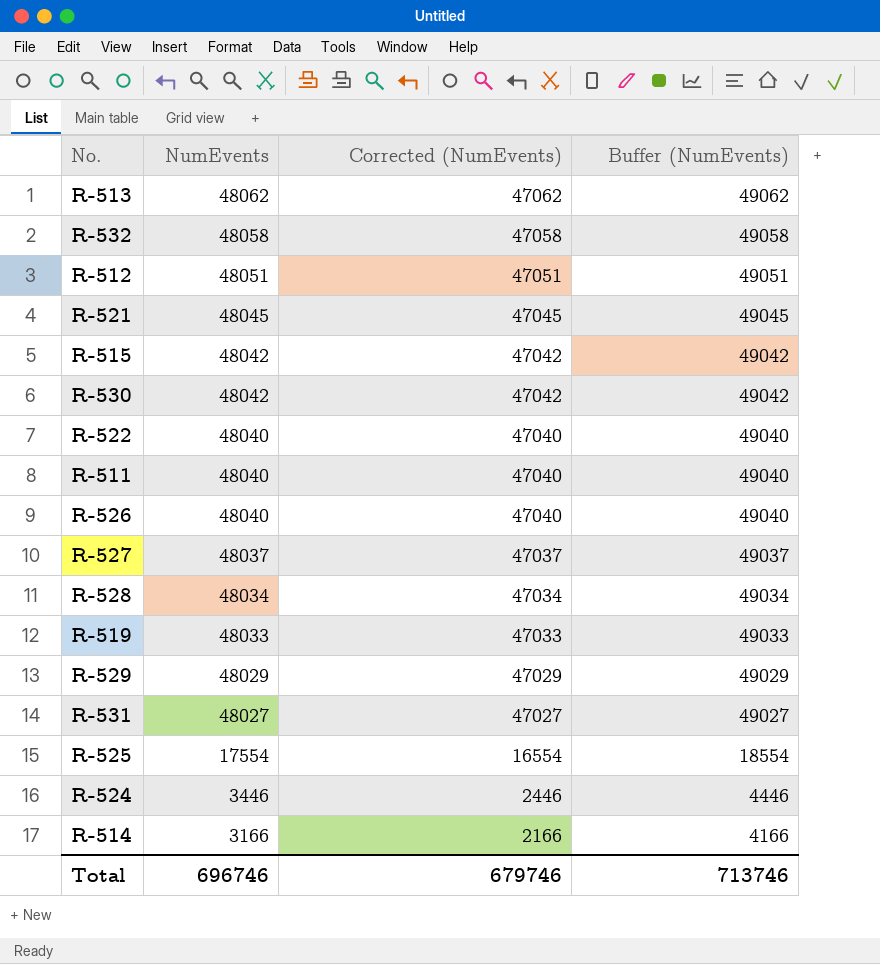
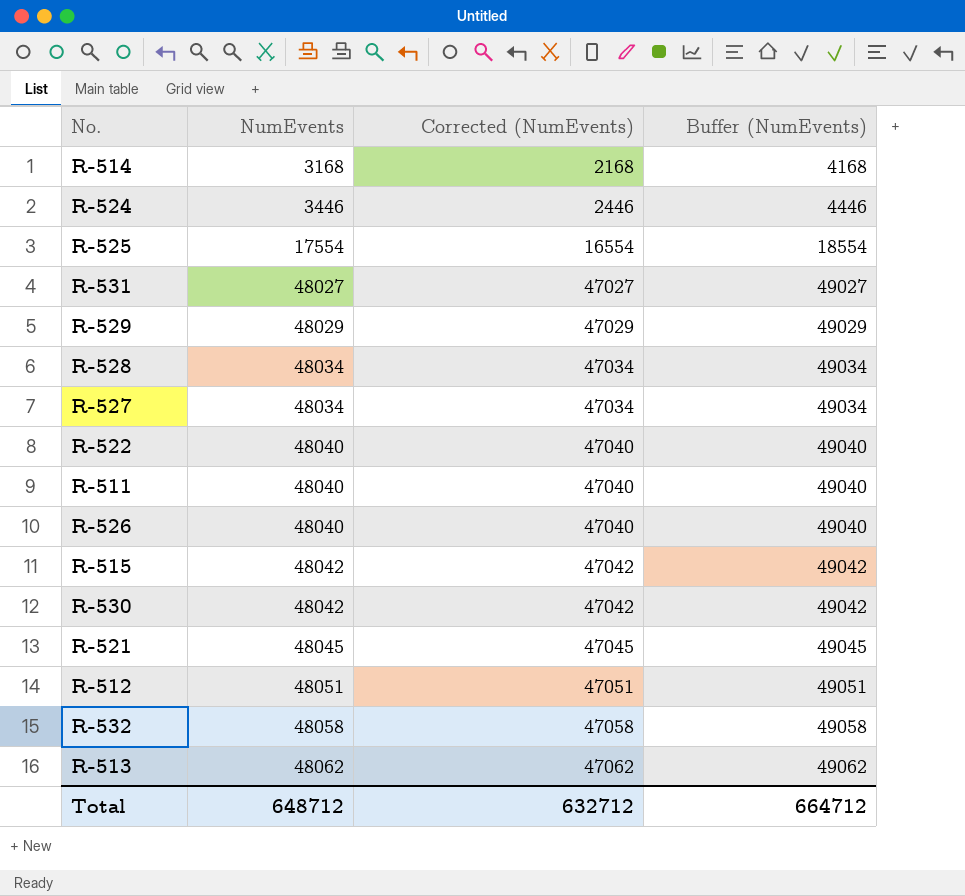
row order: NumEvents descending -> NumEvents ascending
row R-519: 48033 | 47033 | 49033 -> none
R-514 | NumEvents: 3166 -> 3168
R-514 | Corrected (NumEvents): 2166 -> 2168
R-514 | Buffer (NumEvents): 4166 -> 4168
R-527 | NumEvents: 48037 -> 48034
R-527 | Corrected (NumEvents): 47037 -> 47034
R-527 | Buffer (NumEvents): 49037 -> 49034
Total | NumEvents: 696746 -> 648712
Total | Corrected (NumEvents): 679746 -> 632712
Total | Buffer (NumEvents): 713746 -> 664712

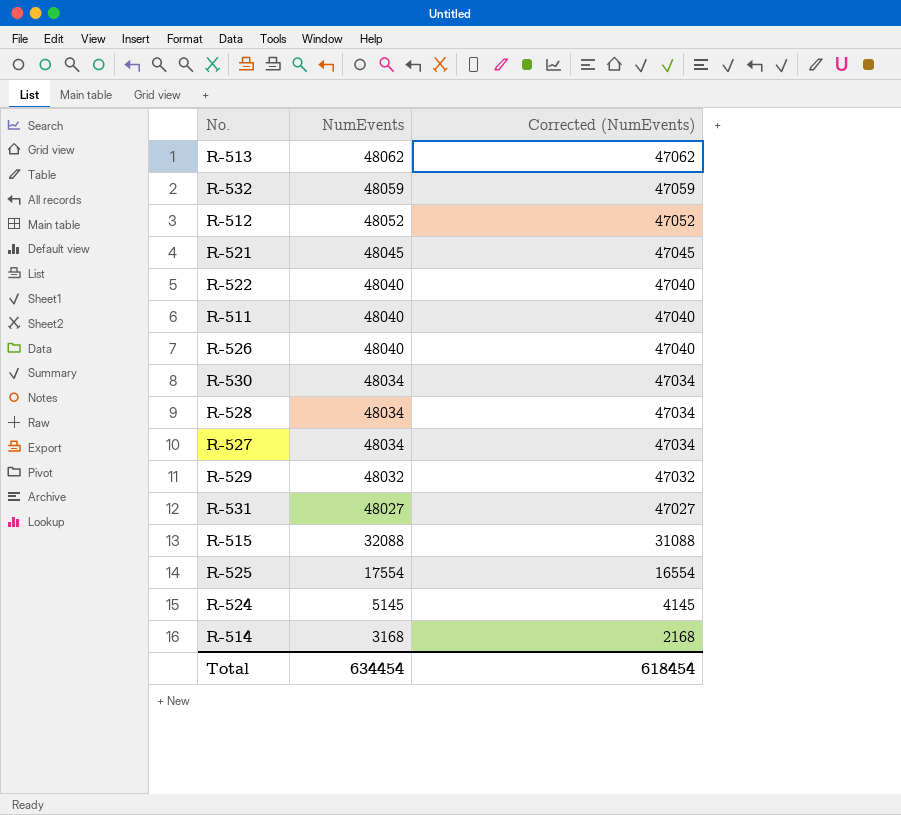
row order: NumEvents ascending -> NumEvents descending
column Buffer (NumEvents) | formula: [NumEvents] + 1000 -> none
R-532 | NumEvents: 48058 -> 48059
R-532 | Corrected (NumEvents): 47058 -> 47059
R-512 | NumEvents: 48051 -> 48052
R-512 | Corrected (NumEvents): 47051 -> 47052
R-530 | NumEvents: 48042 -> 48034
R-530 | Corrected (NumEvents): 47042 -> 47034
R-529 | NumEvents: 48029 -> 48032
R-529 | Corrected (NumEvents): 47029 -> 47032
R-515 | NumEvents: 48042 -> 32088
R-515 | Corrected (NumEvents): 47042 -> 31088
R-524 | NumEvents: 3446 -> 5145
R-524 | Corrected (NumEvents): 2446 -> 4145
Total | NumEvents: 648712 -> 634454
Total | Corrected (NumEvents): 632712 -> 618454

